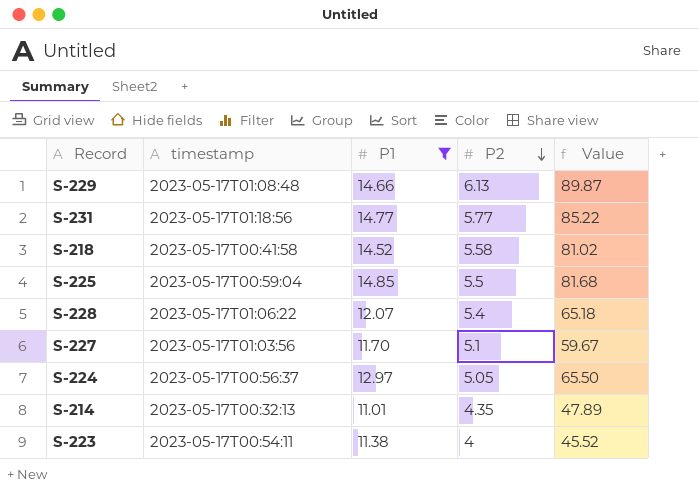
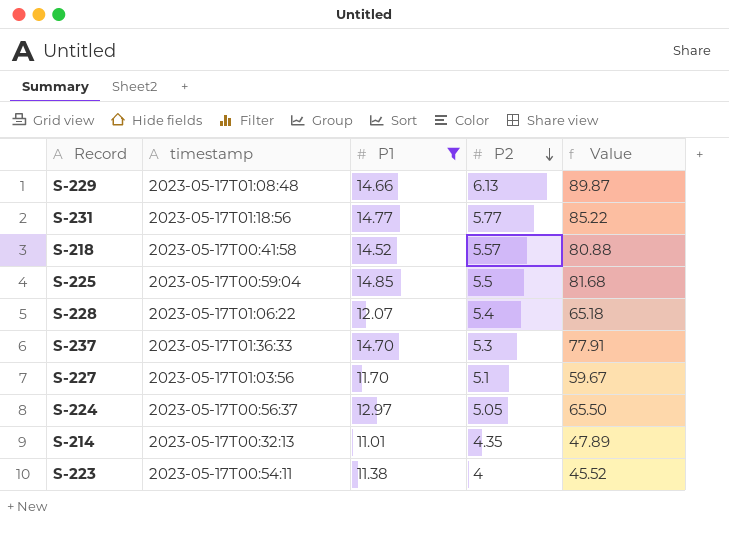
S-218 | P2: 5.58 -> 5.57
S-218 | Value: 81.02 -> 80.88
row S-237: none -> 2023-05-17T01:36:33 | 14.70 | 5.3 | 77.91

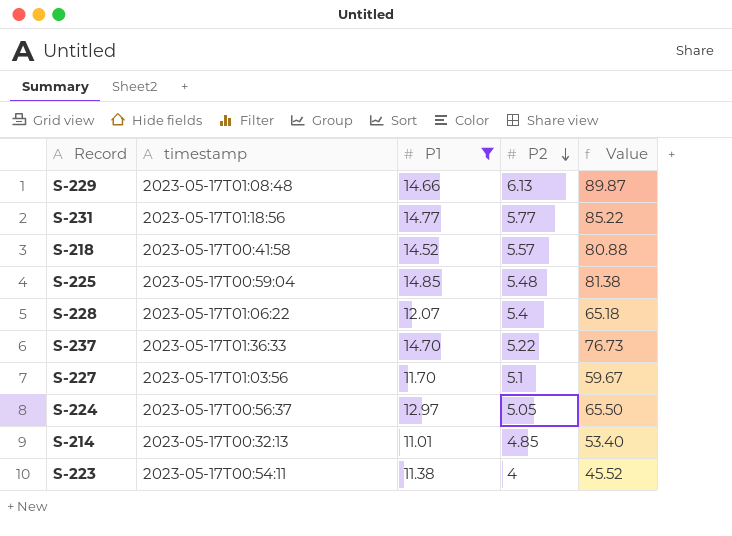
S-225 | P2: 5.5 -> 5.48
S-225 | Value: 81.68 -> 81.38
S-237 | P2: 5.3 -> 5.22
S-237 | Value: 77.91 -> 76.73
S-214 | P2: 4.35 -> 4.85
S-214 | Value: 47.89 -> 53.40

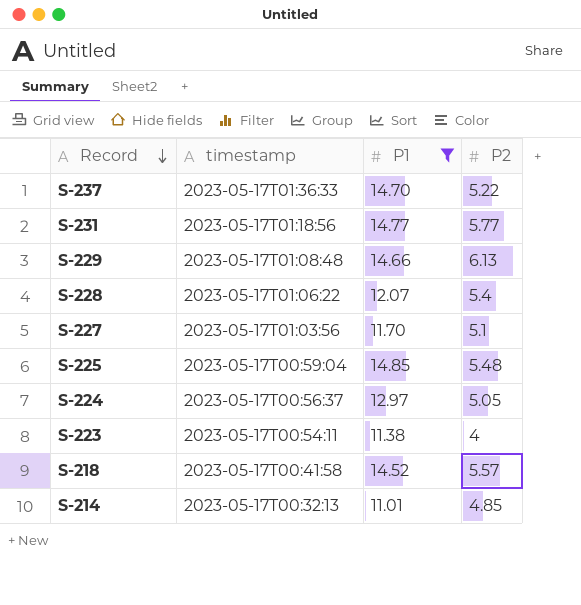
row order: P2 descending -> Record descending
column Value | formula: [P1] * [P2] -> none

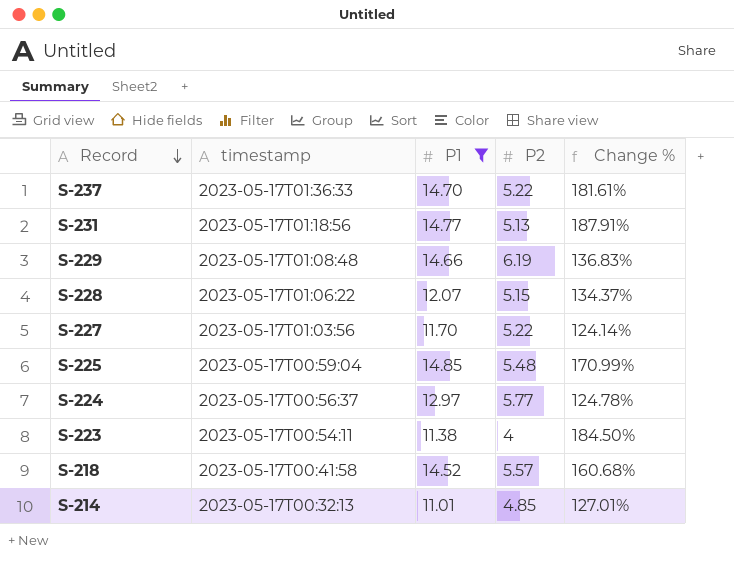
column Change % | formula: none -> ([P1] - [P2]) / [P2]
S-231 | P2: 5.77 -> 5.13
S-229 | P2: 6.13 -> 6.19
S-228 | P2: 5.4 -> 5.15
S-227 | P2: 5.1 -> 5.22
S-224 | P2: 5.05 -> 5.77

